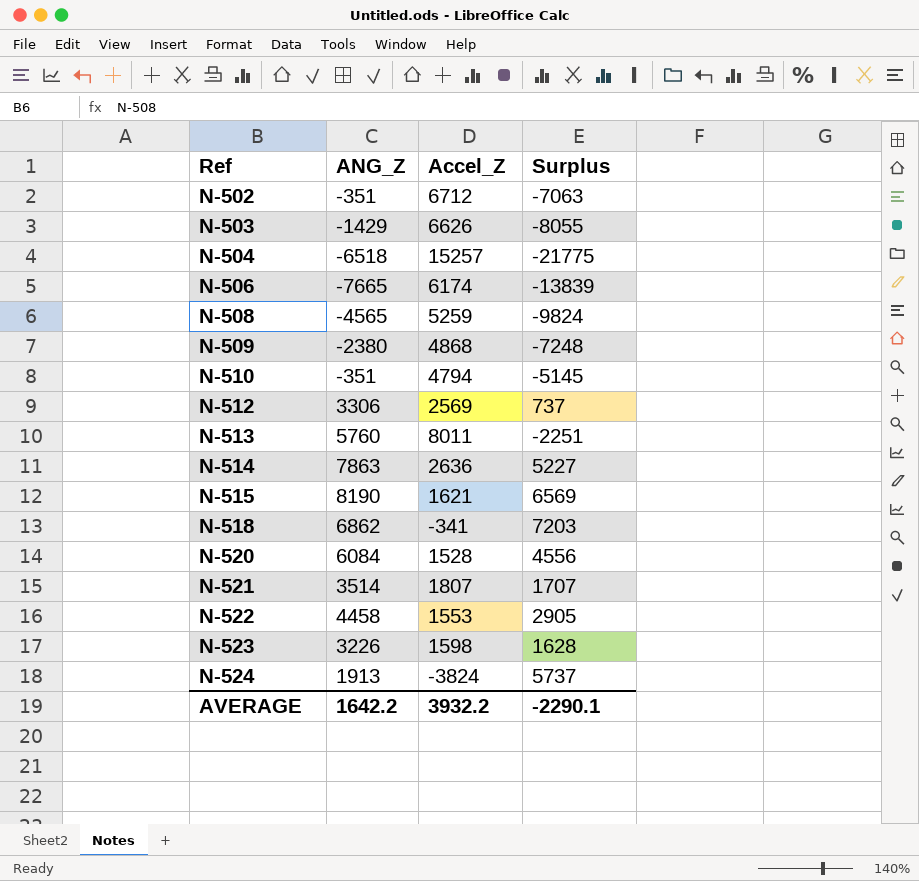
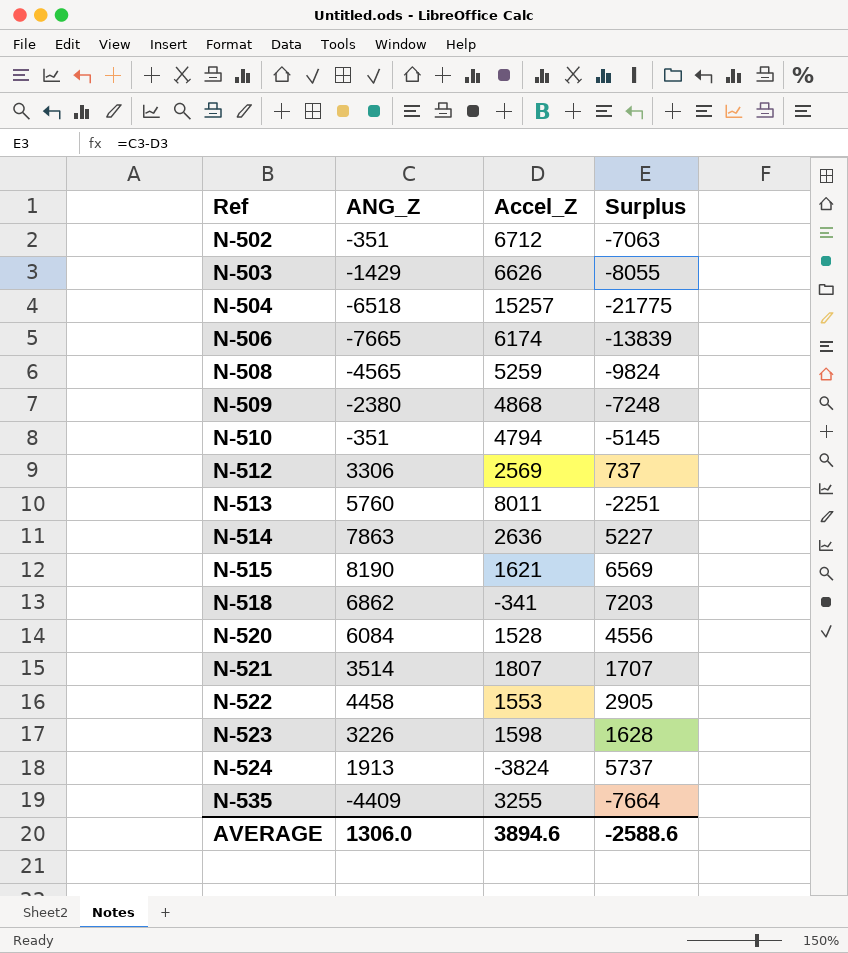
row N-535: none -> -4409 | 3255 | -7664
AVERAGE | ANG_Z: 1642.2 -> 1306.0
AVERAGE | Accel_Z: 3932.2 -> 3894.6
AVERAGE | Surplus: -2290.1 -> -2588.6

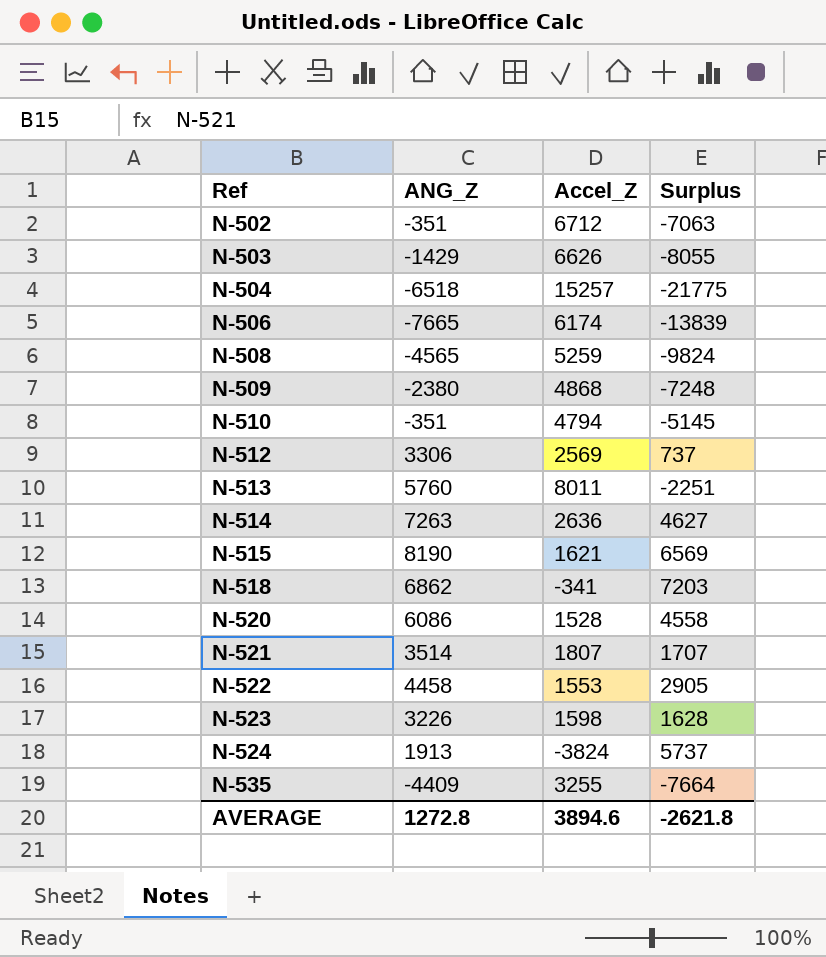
N-514 | ANG_Z: 7863 -> 7263
N-514 | Surplus: 5227 -> 4627
N-520 | ANG_Z: 6084 -> 6086
N-520 | Surplus: 4556 -> 4558
AVERAGE | ANG_Z: 1306.0 -> 1272.8
AVERAGE | Surplus: -2588.6 -> -2621.8

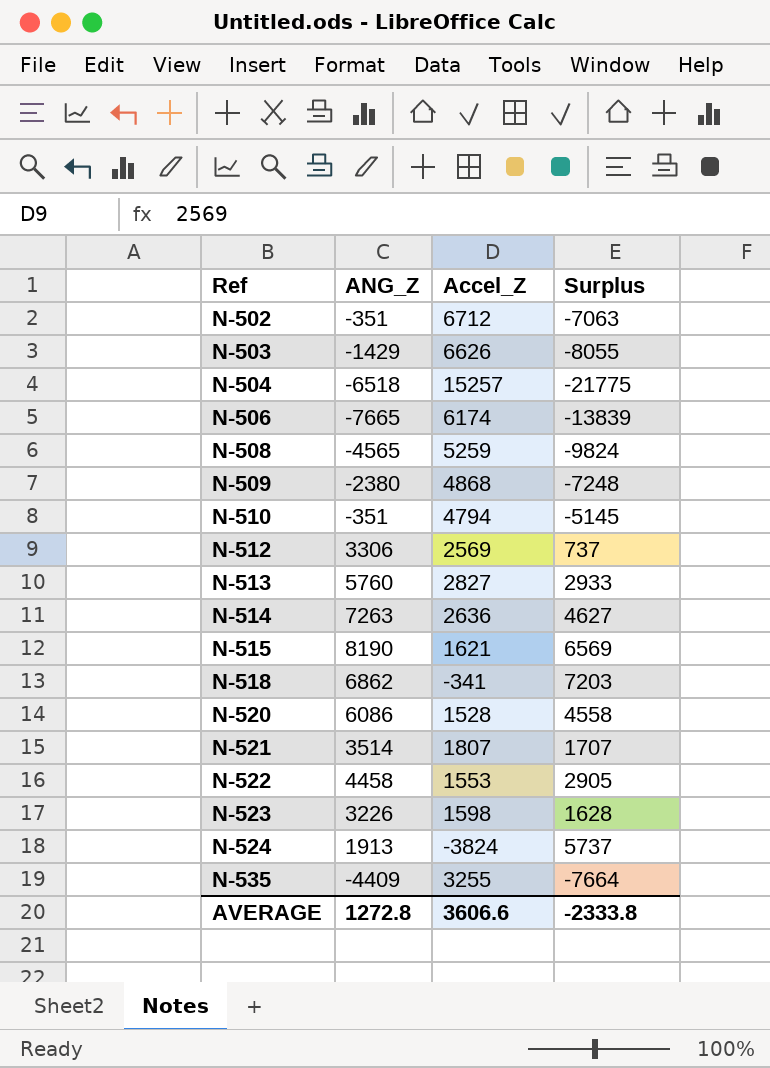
N-513 | Accel_Z: 8011 -> 2827
N-513 | Surplus: -2251 -> 2933
AVERAGE | Accel_Z: 3894.6 -> 3606.6
AVERAGE | Surplus: -2621.8 -> -2333.8

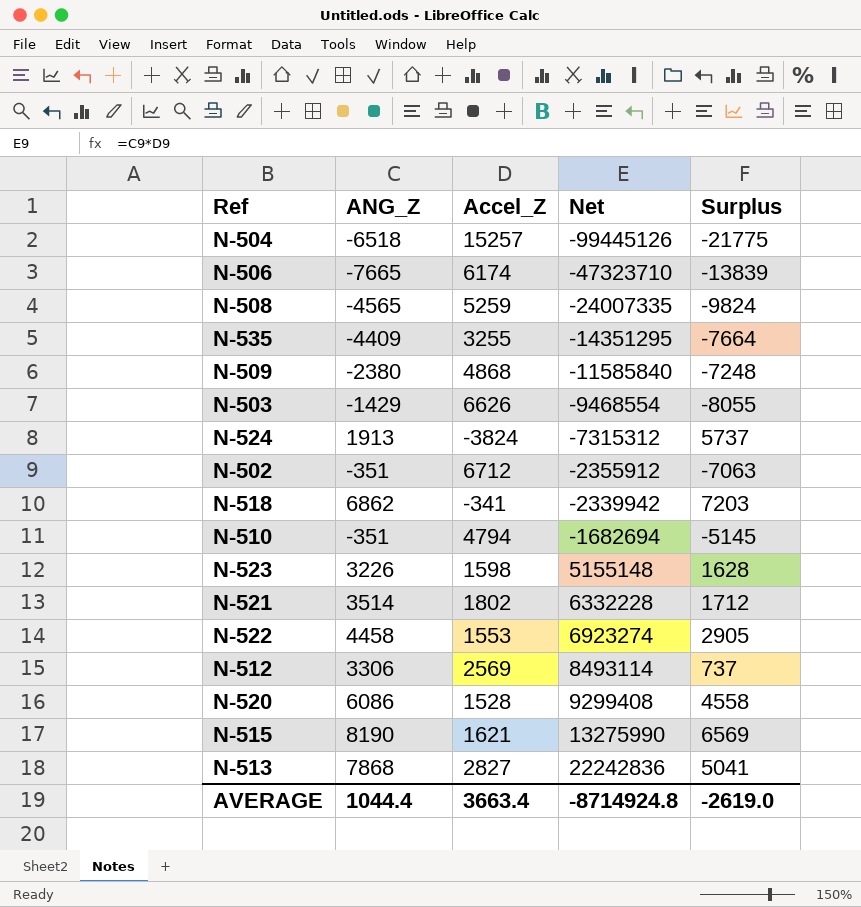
row order: Ref ascending -> Net ascending
column Net | formula: none -> [ANG_Z] * [Accel_Z]
row N-514: 7263 | 2636 | 4627 -> none
N-521 | Accel_Z: 1807 -> 1802
N-521 | Surplus: 1707 -> 1712
N-513 | ANG_Z: 5760 -> 7868
N-513 | Surplus: 2933 -> 5041
AVERAGE | ANG_Z: 1272.8 -> 1044.4
AVERAGE | Accel_Z: 3606.6 -> 3663.4
AVERAGE | Surplus: -2333.8 -> -2619.0

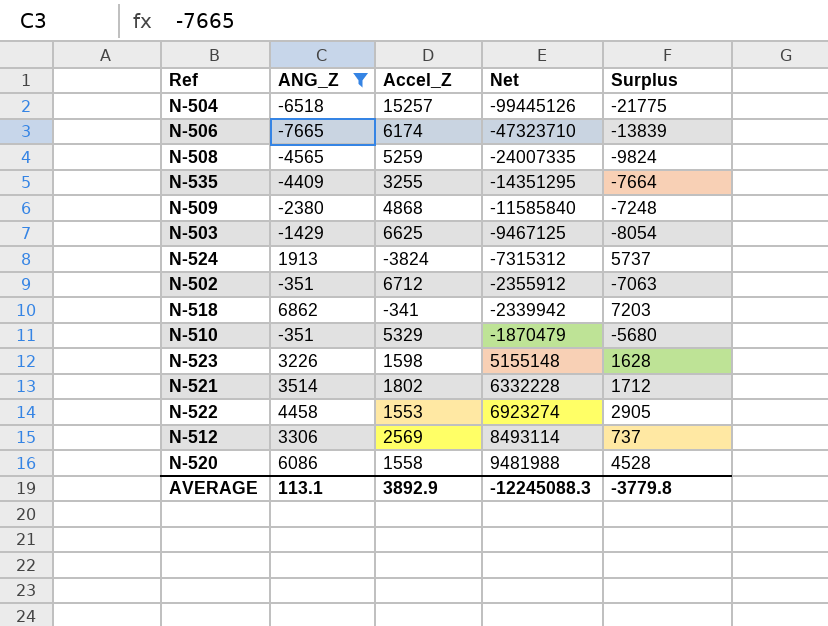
filter: none -> ANG_Z <= 6862
N-503 | Accel_Z: 6626 -> 6625
N-503 | Net: -9468554 -> -9467125
N-503 | Surplus: -8055 -> -8054
N-510 | Accel_Z: 4794 -> 5329
N-510 | Net: -1682694 -> -1870479
N-510 | Surplus: -5145 -> -5680
N-520 | Accel_Z: 1528 -> 1558
N-520 | Net: 9299408 -> 9481988
N-520 | Surplus: 4558 -> 4528
AVERAGE | ANG_Z: 1044.4 -> 113.1
AVERAGE | Accel_Z: 3663.4 -> 3892.9
AVERAGE | Net: -8714924.8 -> -12245088.3
AVERAGE | Surplus: -2619.0 -> -3779.8

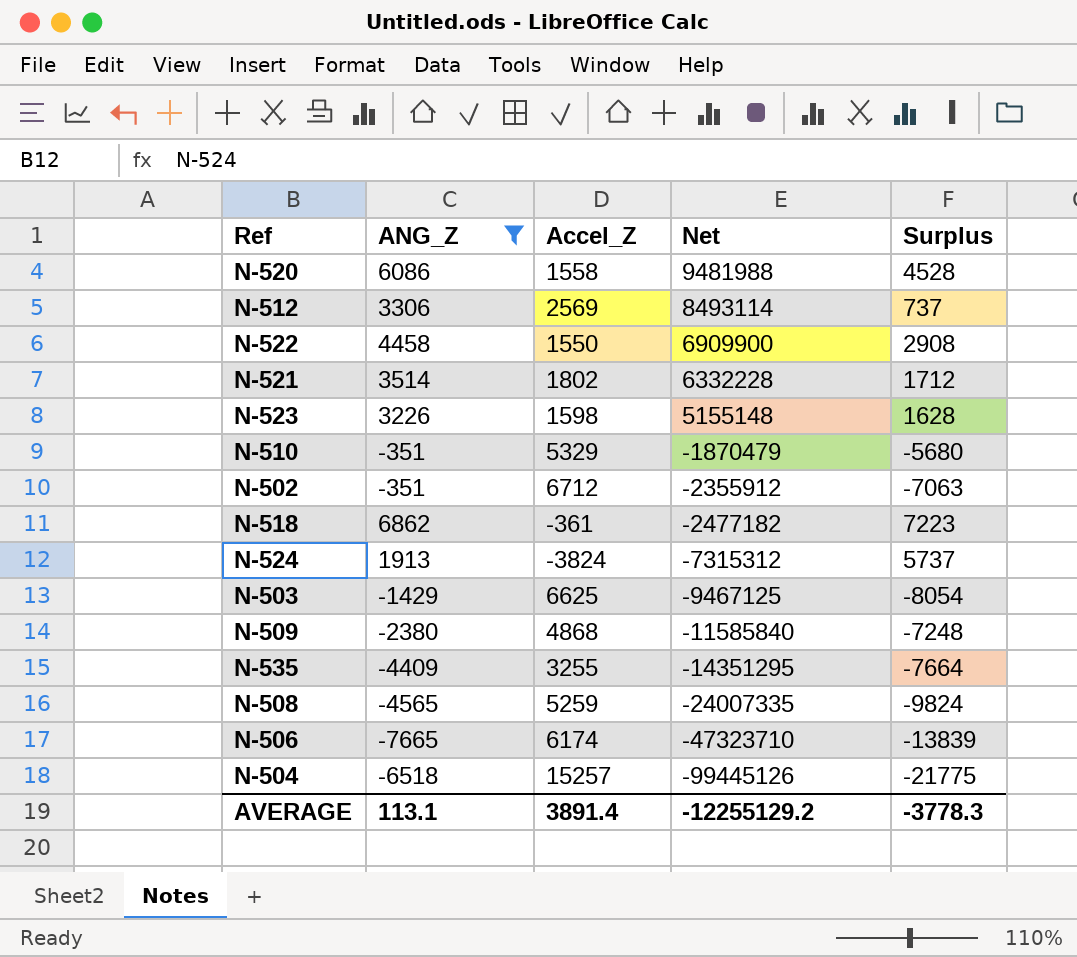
row order: Net ascending -> Net descending
N-522 | Accel_Z: 1553 -> 1550
N-522 | Net: 6923274 -> 6909900
N-522 | Surplus: 2905 -> 2908
N-518 | Accel_Z: -341 -> -361
N-518 | Net: -2339942 -> -2477182
N-518 | Surplus: 7203 -> 7223
AVERAGE | Accel_Z: 3892.9 -> 3891.4
AVERAGE | Net: -12245088.3 -> -12255129.2
AVERAGE | Surplus: -3779.8 -> -3778.3

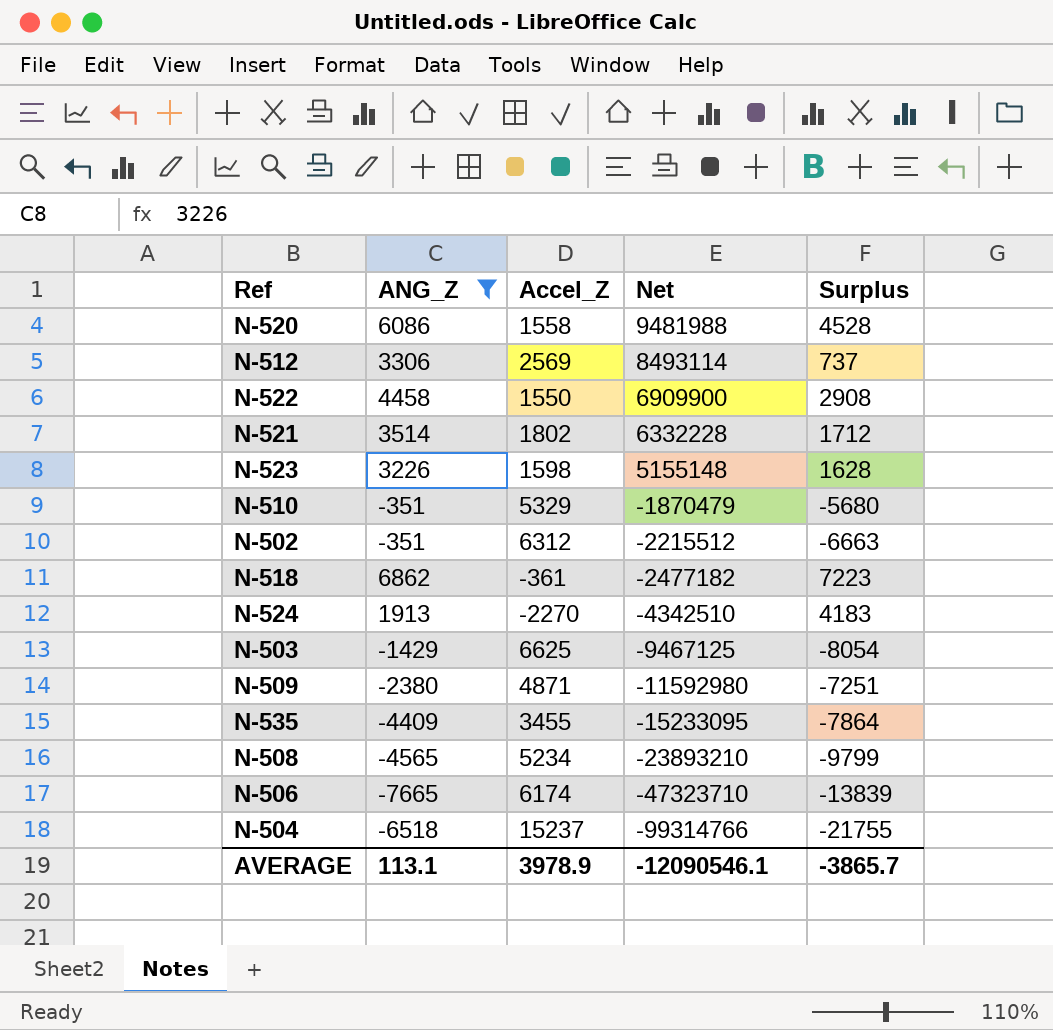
N-502 | Accel_Z: 6712 -> 6312
N-502 | Net: -2355912 -> -2215512
N-502 | Surplus: -7063 -> -6663
N-524 | Accel_Z: -3824 -> -2270
N-524 | Net: -7315312 -> -4342510
N-524 | Surplus: 5737 -> 4183
N-509 | Accel_Z: 4868 -> 4871
N-509 | Net: -11585840 -> -11592980
N-509 | Surplus: -7248 -> -7251
N-535 | Accel_Z: 3255 -> 3455
N-535 | Net: -14351295 -> -15233095
N-535 | Surplus: -7664 -> -7864
N-508 | Accel_Z: 5259 -> 5234
N-508 | Net: -24007335 -> -23893210
N-508 | Surplus: -9824 -> -9799
N-504 | Accel_Z: 15257 -> 15237
N-504 | Net: -99445126 -> -99314766
N-504 | Surplus: -21775 -> -21755
AVERAGE | Accel_Z: 3891.4 -> 3978.9
AVERAGE | Net: -12255129.2 -> -12090546.1
AVERAGE | Surplus: -3778.3 -> -3865.7

